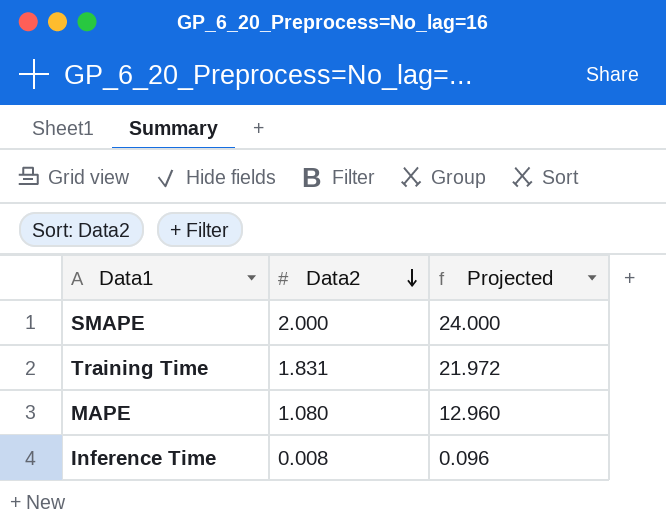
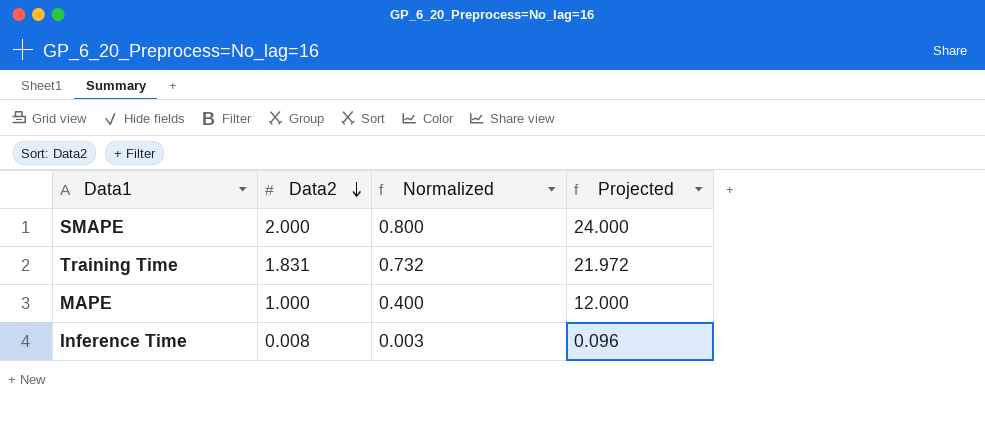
column Normalized | formula: none -> [Data2] * 0.4
MAPE | Data2: 1.080 -> 1.000
MAPE | Projected: 12.960 -> 12.000

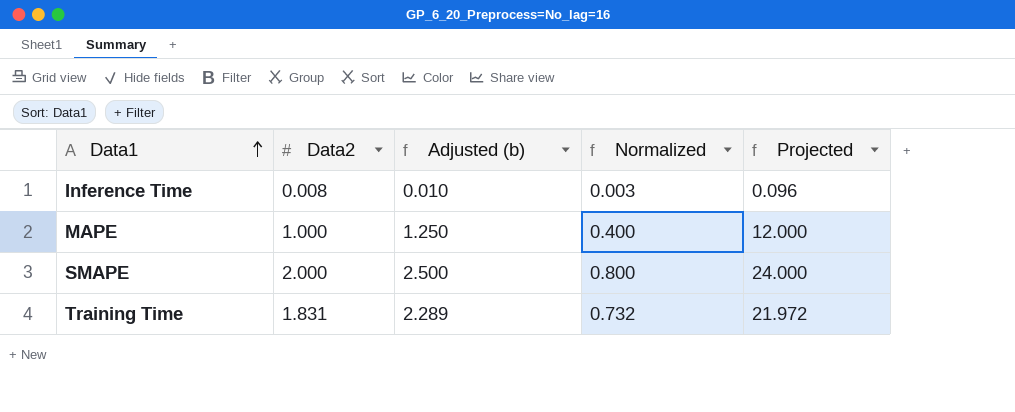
row order: Data2 descending -> Data1 ascending
column Adjusted (b) | formula: none -> [Data2] * 1.25

